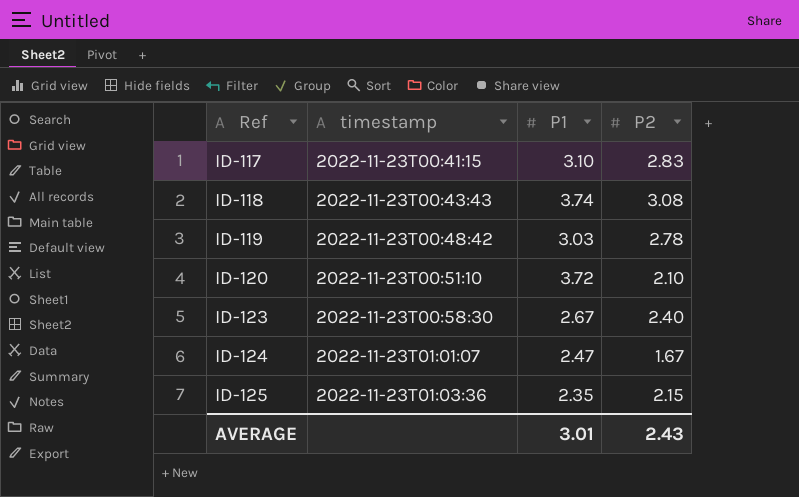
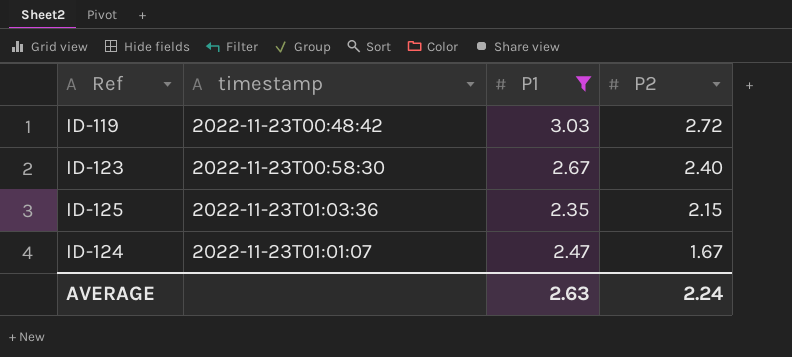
filter: none -> P1 <= 3.03
row order: Ref ascending -> P2 descending
ID-119 | P2: 2.78 -> 2.72
AVERAGE | P1: 3.01 -> 2.63
AVERAGE | P2: 2.43 -> 2.24

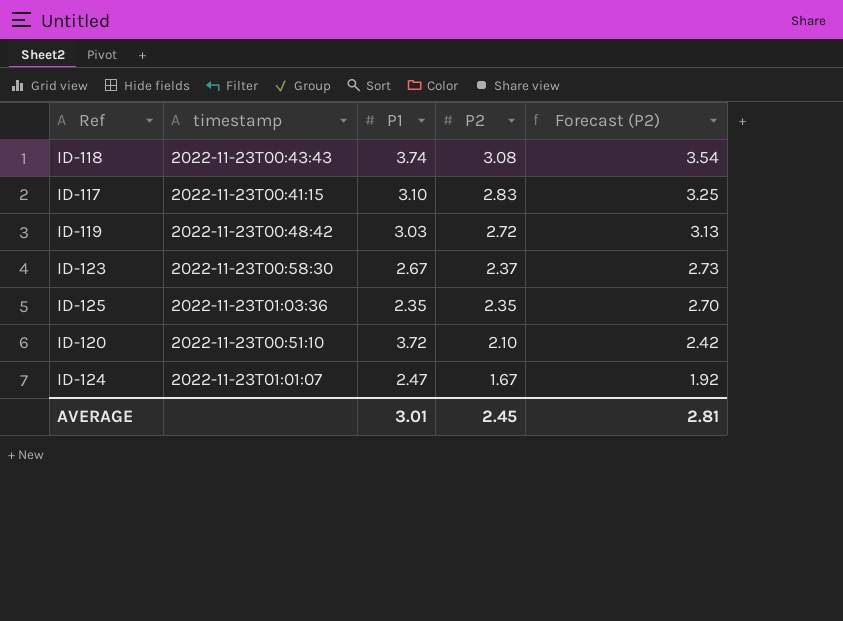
filter: P1 <= 3.03 -> none
column Forecast (P2) | formula: none -> [P2] * 1.15
ID-123 | P2: 2.40 -> 2.37
ID-125 | P2: 2.15 -> 2.35
AVERAGE | P1: 2.63 -> 3.01
AVERAGE | P2: 2.24 -> 2.45

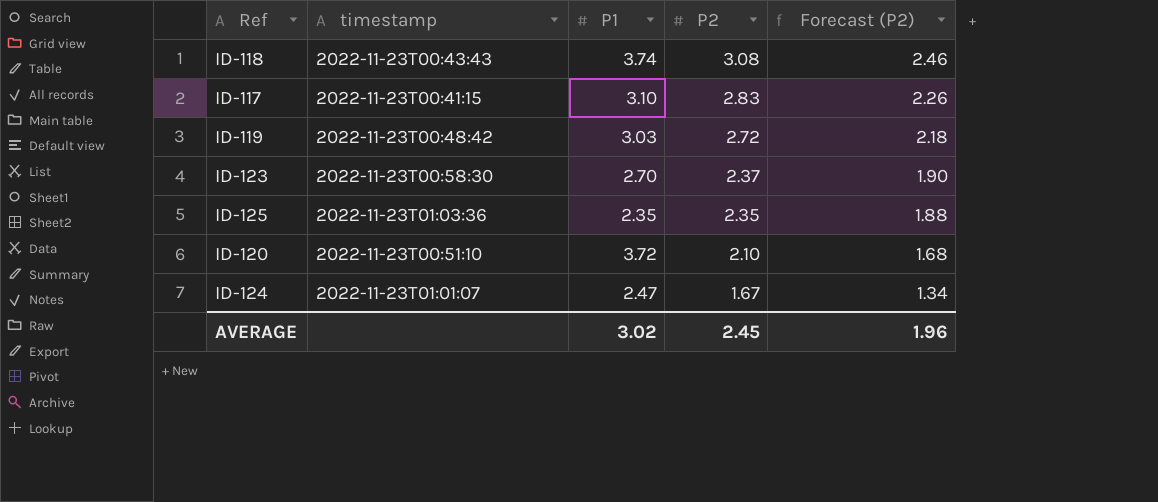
column Forecast (P2) | formula: [P2] * 1.15 -> [P2] * 0.8
ID-123 | P1: 2.67 -> 2.70
AVERAGE | P1: 3.01 -> 3.02
AVERAGE | Forecast (P2): 2.81 -> 1.96

